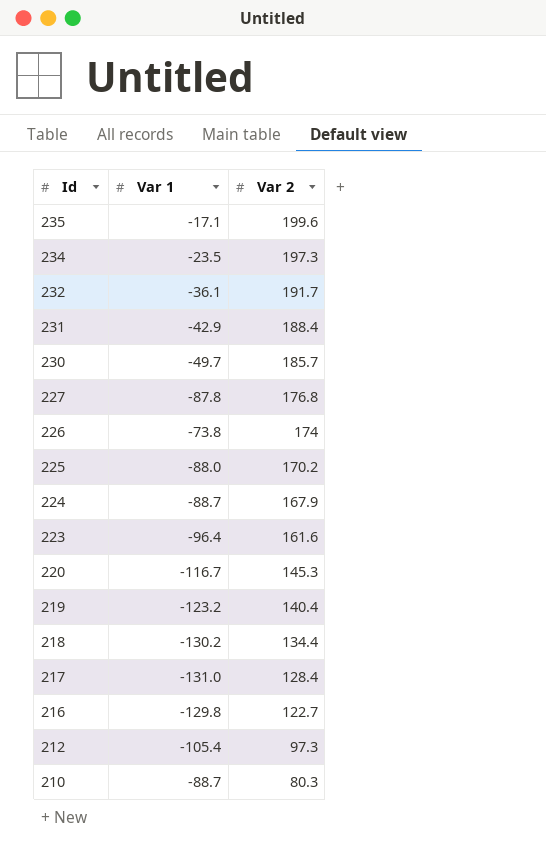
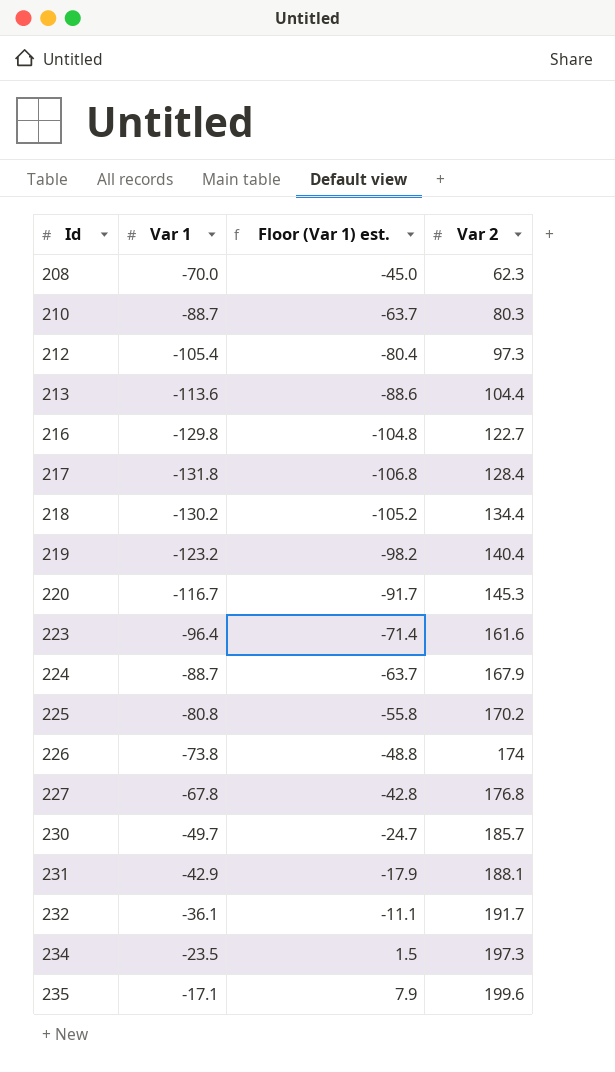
row order: Id descending -> Id ascending
column Floor (Var 1) est. | formula: none -> [Var 1] + 25
row 208: none -> -70.0 | -45.0 | 62.3
row 213: none -> -113.6 | -88.6 | 104.4
217 | Var 1: -131.0 -> -131.8
225 | Var 1: -88.0 -> -80.8
227 | Var 1: -87.8 -> -67.8
231 | Var 2: 188.4 -> 188.1

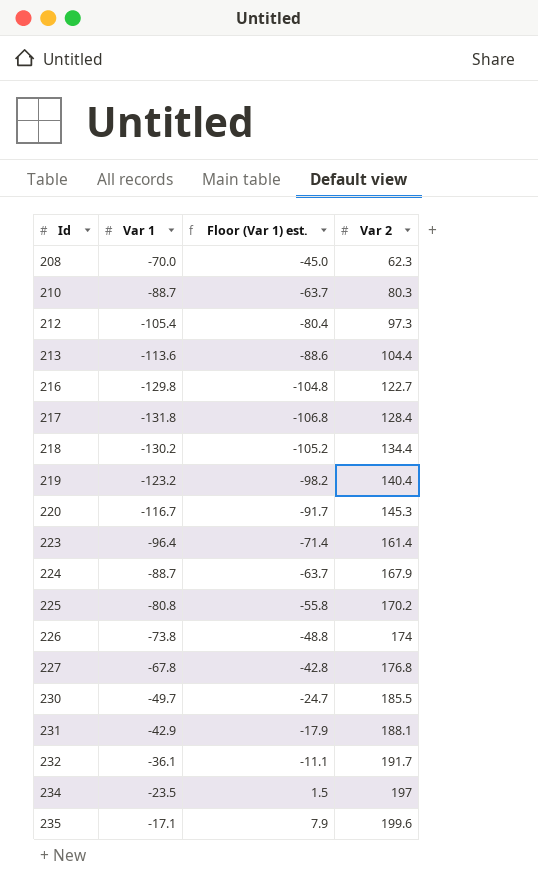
223 | Var 2: 161.6 -> 161.4
230 | Var 2: 185.7 -> 185.5
234 | Var 2: 197.3 -> 197

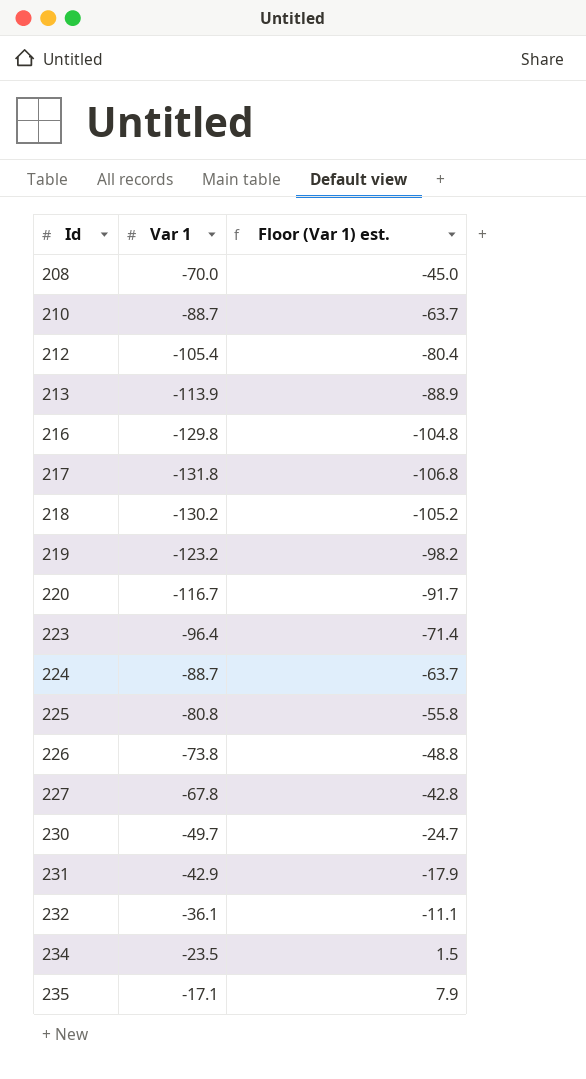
column Var 2 | position: 4 -> none
213 | Var 1: -113.6 -> -113.9
213 | Floor (Var 1) est.: -88.6 -> -88.9

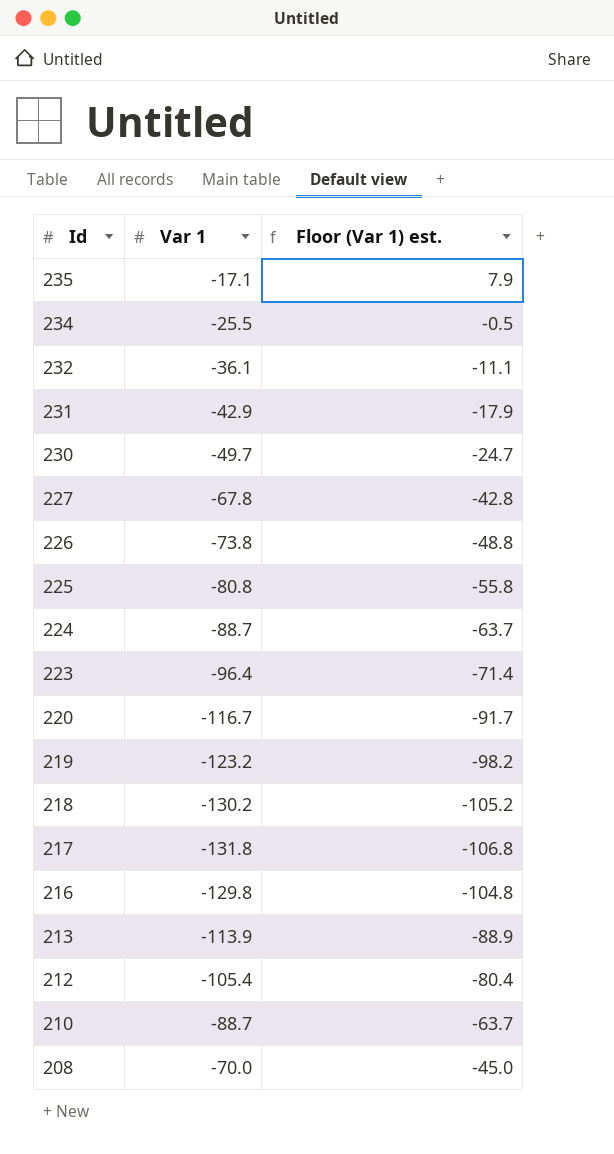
row order: Id ascending -> Id descending
234 | Var 1: -23.5 -> -25.5
234 | Floor (Var 1) est.: 1.5 -> -0.5

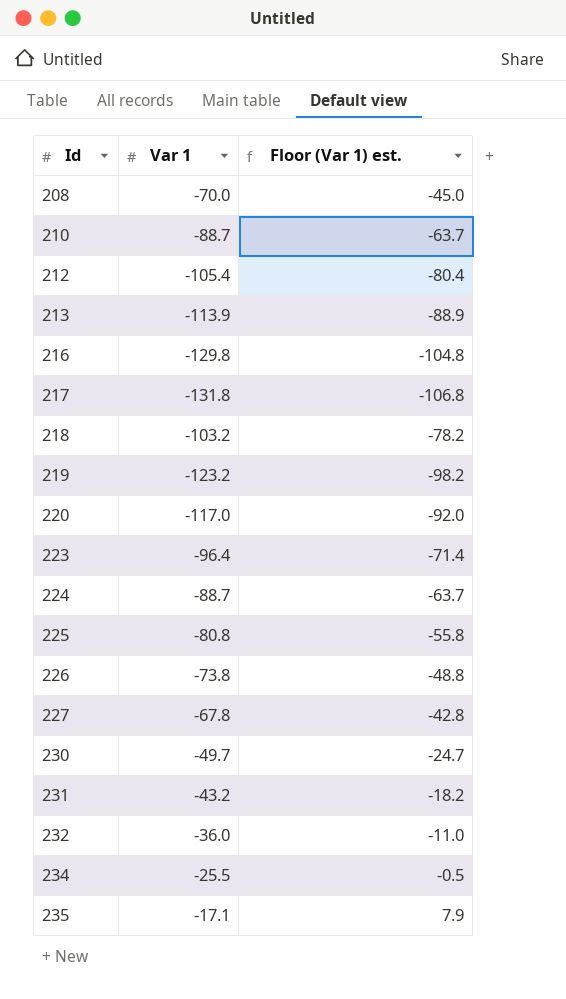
row order: Id descending -> Id ascending
218 | Var 1: -130.2 -> -103.2
218 | Floor (Var 1) est.: -105.2 -> -78.2
220 | Var 1: -116.7 -> -117.0
220 | Floor (Var 1) est.: -91.7 -> -92.0
231 | Var 1: -42.9 -> -43.2
231 | Floor (Var 1) est.: -17.9 -> -18.2
232 | Var 1: -36.1 -> -36.0
232 | Floor (Var 1) est.: -11.1 -> -11.0

